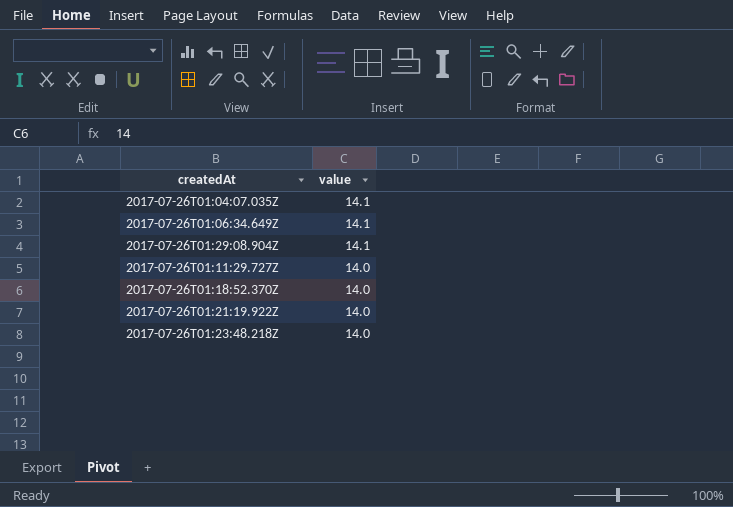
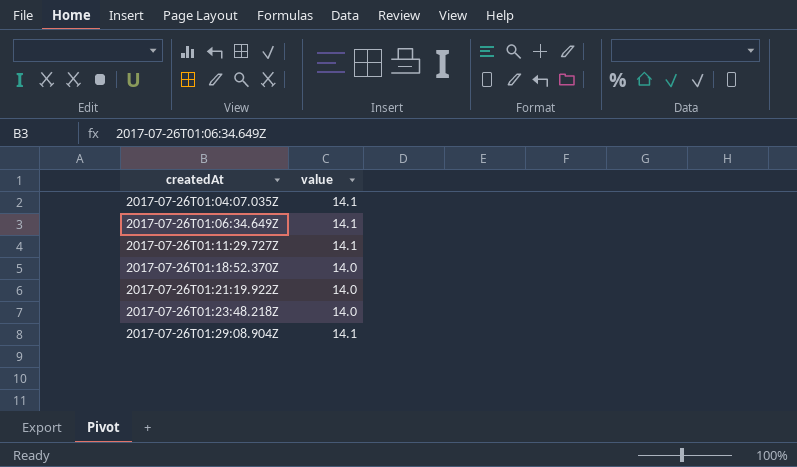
row order: value descending -> createdAt ascending
2017-07-26T01:11:29.727Z | value: 14.0 -> 14.1

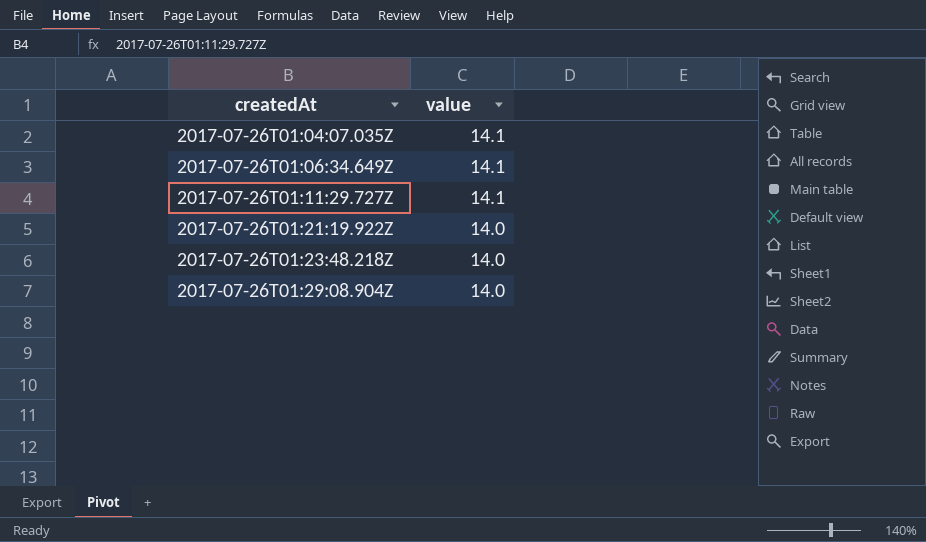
row 2017-07-26T01:18:52.370Z: 14.0 -> none
2017-07-26T01:29:08.904Z | value: 14.1 -> 14.0

